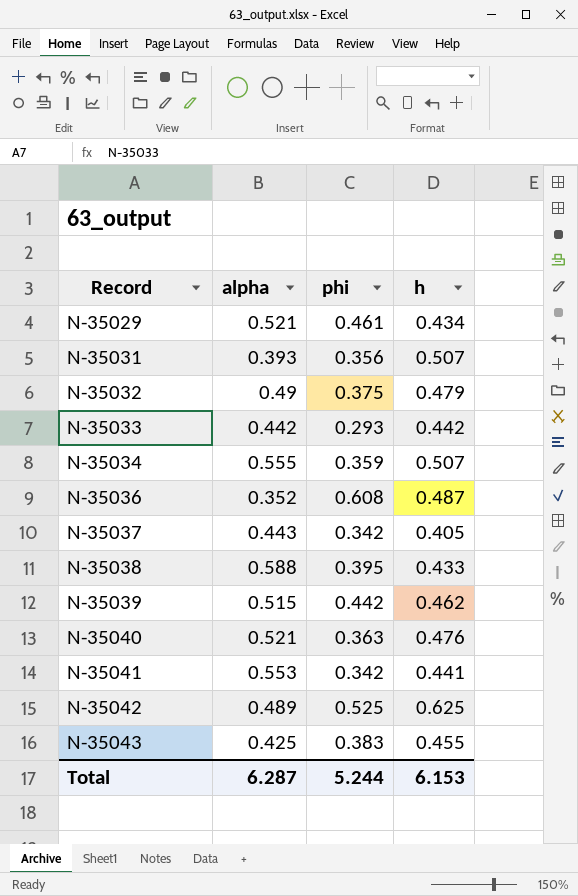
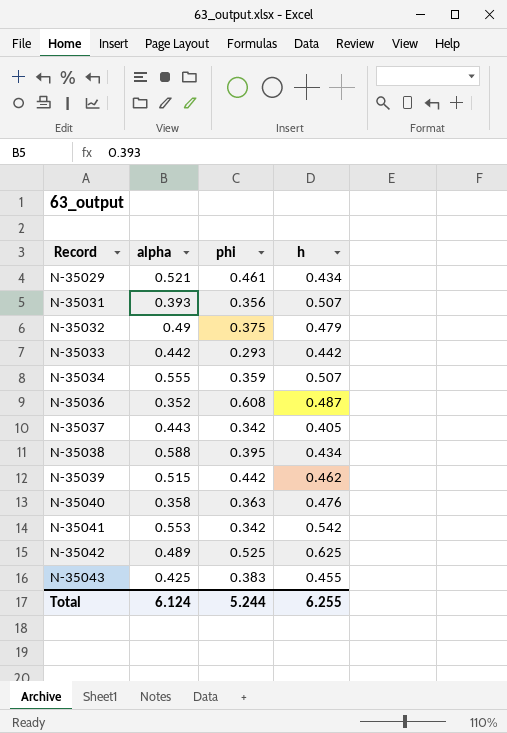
N-35038 | h: 0.433 -> 0.434
N-35040 | alpha: 0.521 -> 0.358
N-35041 | h: 0.441 -> 0.542
Total | alpha: 6.287 -> 6.124
Total | h: 6.153 -> 6.255

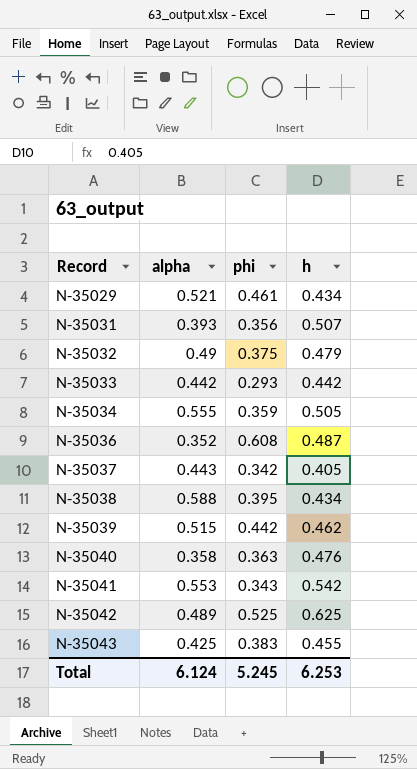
N-35034 | h: 0.507 -> 0.505
N-35041 | phi: 0.342 -> 0.343
Total | phi: 5.244 -> 5.245
Total | h: 6.255 -> 6.253

